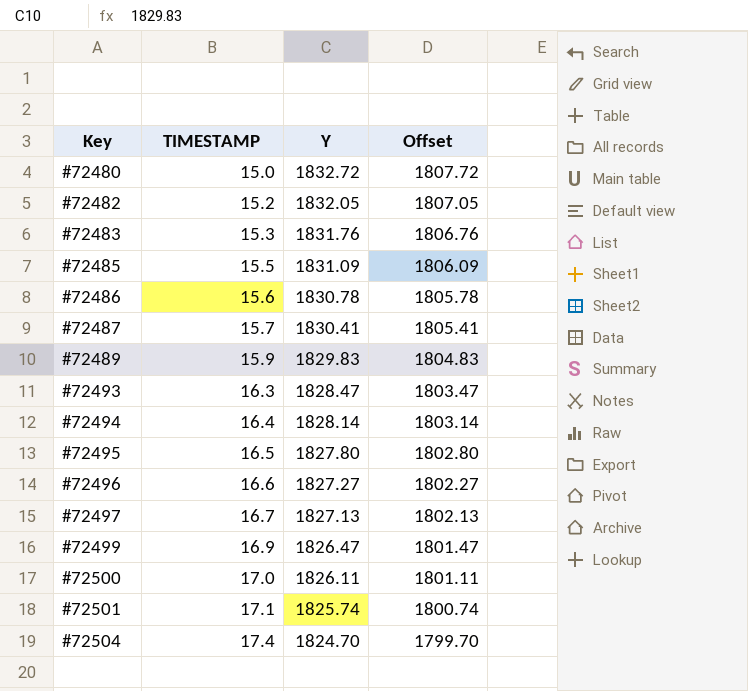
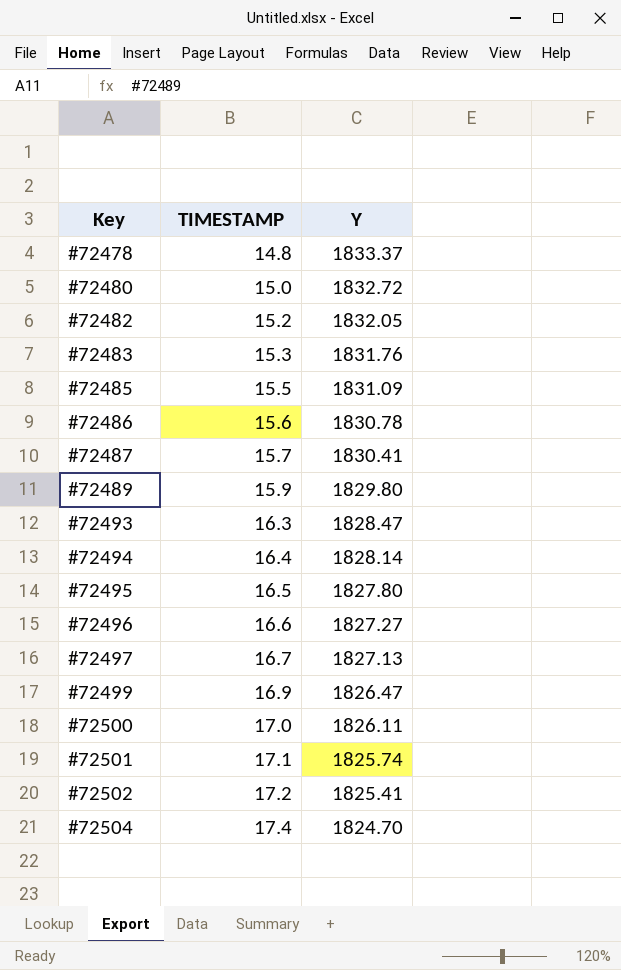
column Offset | formula: [Y] - 25 -> none
row #72478: none -> 14.8 | 1833.37
#72489 | Y: 1829.83 -> 1829.80
row #72502: none -> 17.2 | 1825.41

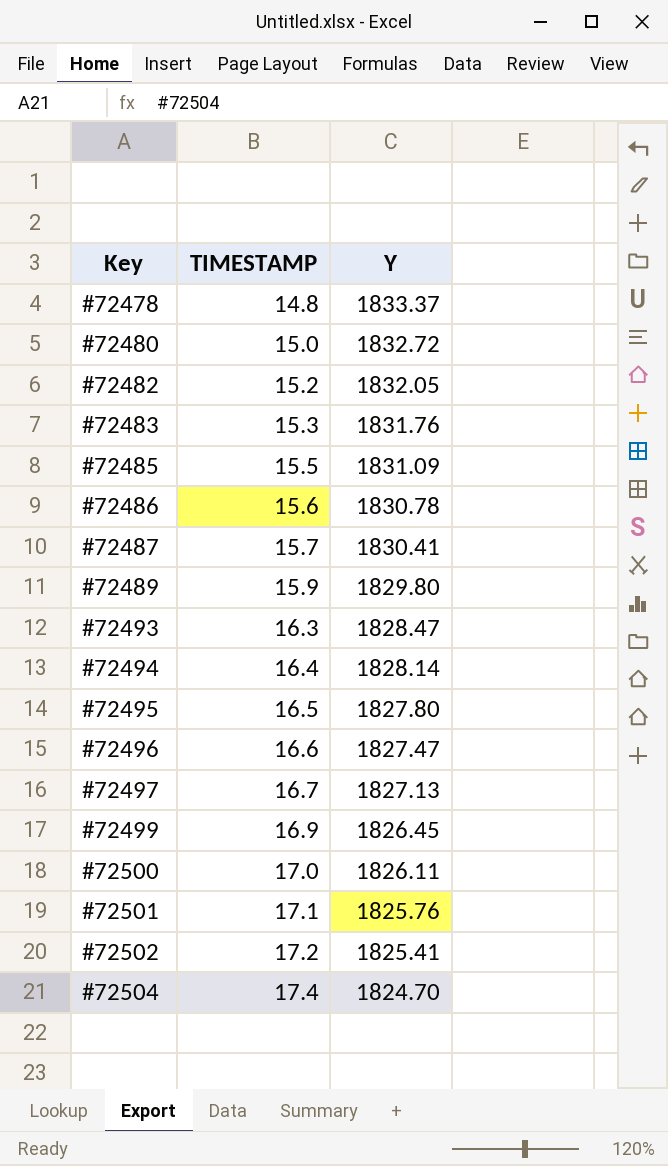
#72496 | Y: 1827.27 -> 1827.47
#72499 | Y: 1826.47 -> 1826.45
#72501 | Y: 1825.74 -> 1825.76

